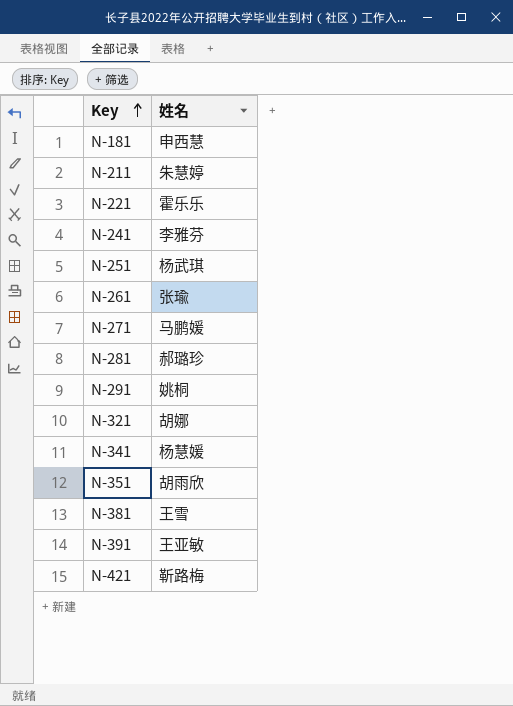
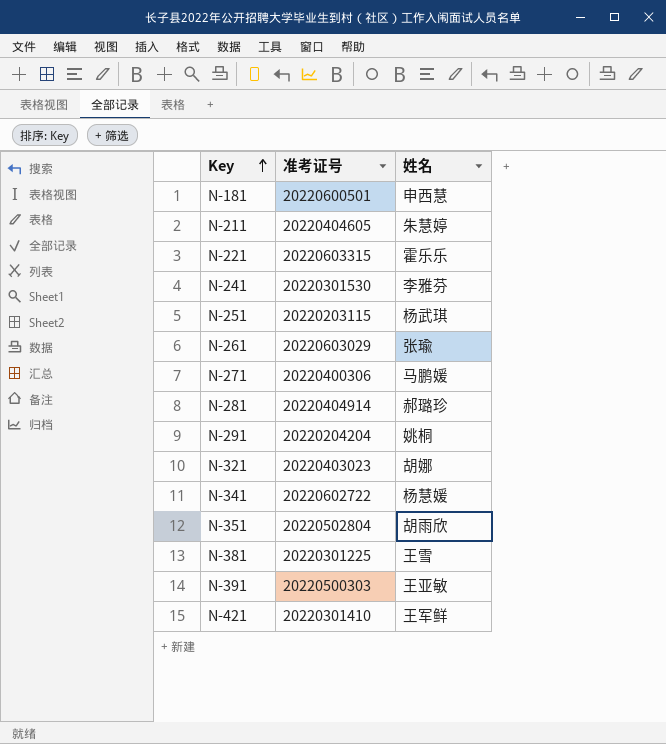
column 准考证号 | position: none -> 2
N-421 | 姓名: 靳路梅 -> 王军鲜

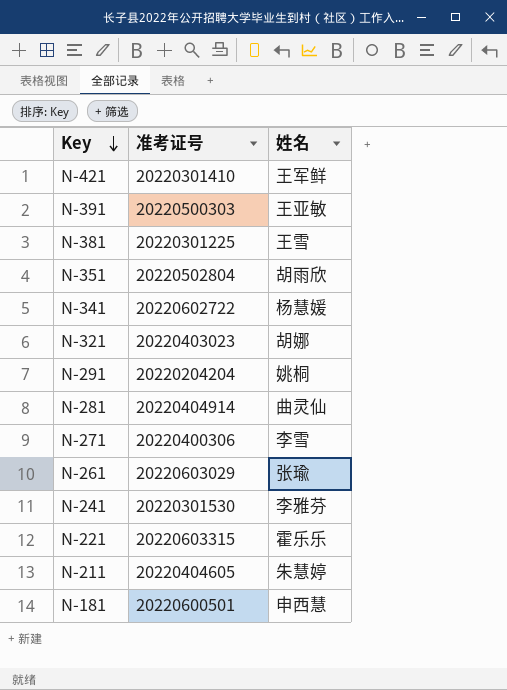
row order: Key ascending -> Key descending
row N-251: 20220203115 | 杨武琪 -> none
N-281 | 姓名: 郝璐珍 -> 曲灵仙
N-271 | 姓名: 马鹏媛 -> 李雪

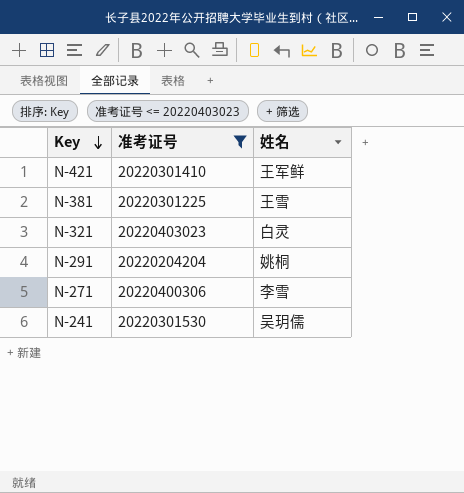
filter: none -> 准考证号 <= 20220403023
N-321 | 姓名: 胡娜 -> 白灵
N-241 | 姓名: 李雅芬 -> 吴玥儒

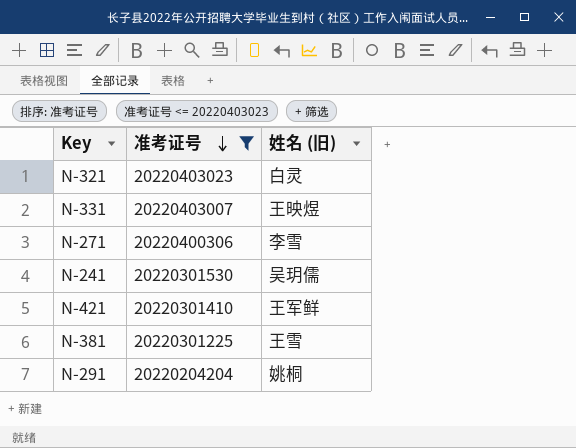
row order: Key descending -> 准考证号 descending
column name: 姓名 -> 姓名 (旧)
row N-331: none -> 20220403007 | 王映煜

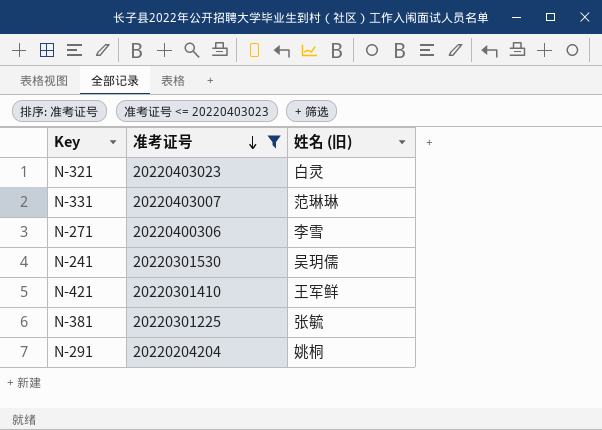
N-331 | 姓名 (旧): 王映煜 -> 范琳琳
N-381 | 姓名 (旧): 王雪 -> 张毓

